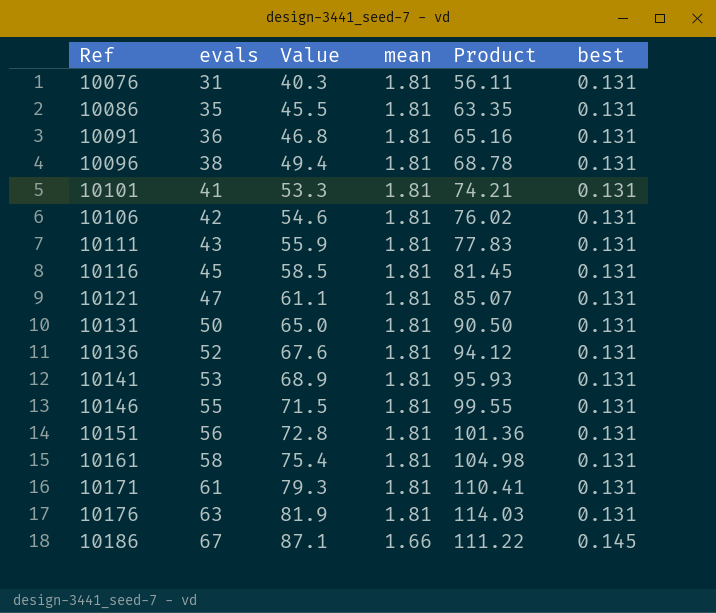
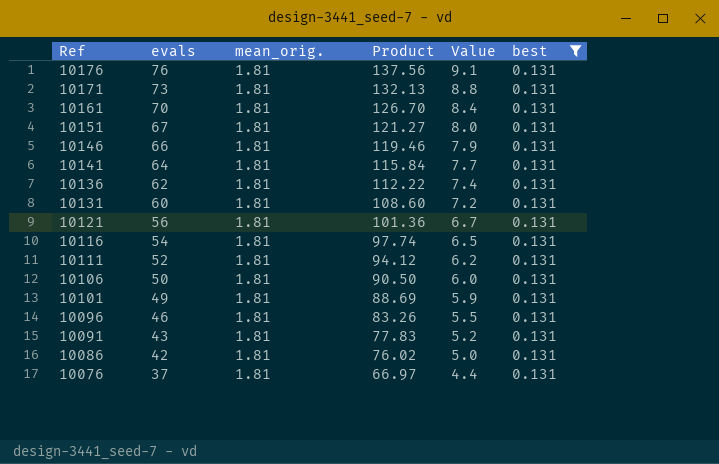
filter: none -> best = 0.131
row order: Ref ascending -> Ref descending
column name: mean -> mean_orig.
column Value | formula: [evals] * 1.3 -> [evals] * 0.12
column Value | position: 3 -> 5
10176 | evals: 63 -> 76
10176 | Product: 114.03 -> 137.56
10171 | evals: 61 -> 73
10171 | Product: 110.41 -> 132.13
10161 | evals: 58 -> 70
10161 | Product: 104.98 -> 126.70
10151 | evals: 56 -> 67
10151 | Product: 101.36 -> 121.27
10146 | evals: 55 -> 66
10146 | Product: 99.55 -> 119.46
10141 | evals: 53 -> 64
10141 | Product: 95.93 -> 115.84
10136 | evals: 52 -> 62
10136 | Product: 94.12 -> 112.22
10131 | evals: 50 -> 60
10131 | Product: 90.50 -> 108.60
10121 | evals: 47 -> 56
10121 | Product: 85.07 -> 101.36
10116 | evals: 45 -> 54
10116 | Product: 81.45 -> 97.74
10111 | evals: 43 -> 52
10111 | Product: 77.83 -> 94.12
10106 | evals: 42 -> 50
10106 | Product: 76.02 -> 90.50
10101 | evals: 41 -> 49
10101 | Product: 74.21 -> 88.69
10096 | evals: 38 -> 46
10096 | Product: 68.78 -> 83.26
10091 | evals: 36 -> 43
10091 | Product: 65.16 -> 77.83
10086 | evals: 35 -> 42
10086 | Product: 63.35 -> 76.02
10076 | evals: 31 -> 37
10076 | Product: 56.11 -> 66.97

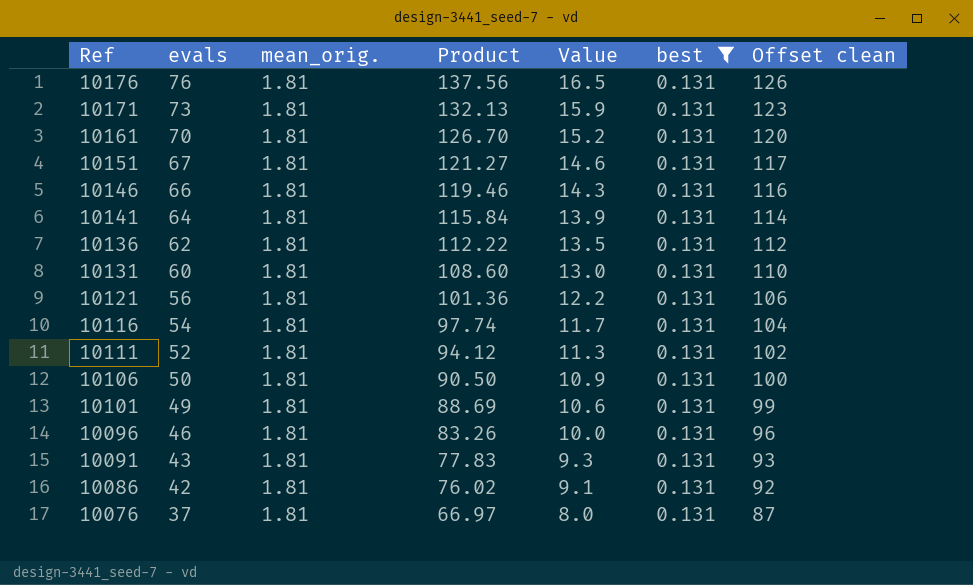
column Value | formula: [evals] * 0.12 -> [Product] * 0.12
column Offset clean | formula: none -> [evals] + 50

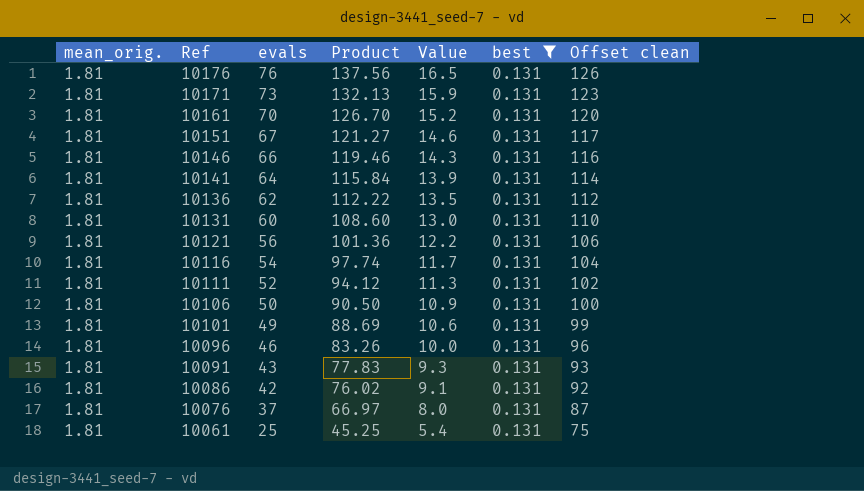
column mean_orig. | position: 3 -> 1
row 10061: none -> 1.81 | 25 | 45.25 | 5.4 | 0.131 | 75

